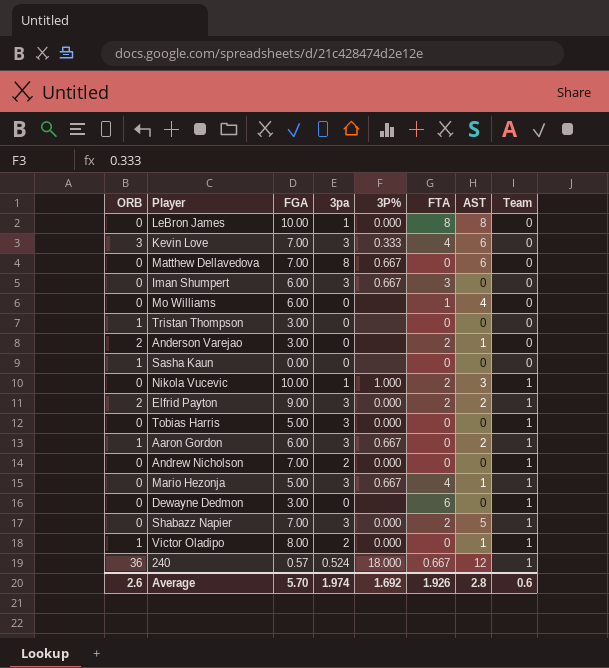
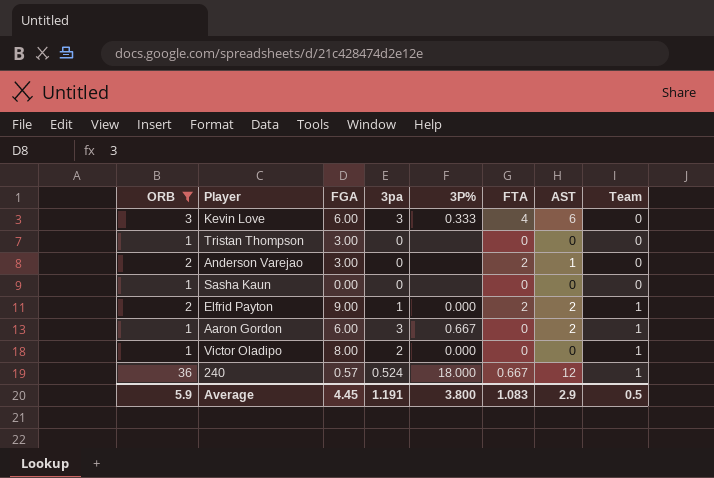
filter: none -> ORB != 0
Kevin Love | FGA: 7.00 -> 6.00
Elfrid Payton | 3pa: 3 -> 1
Victor Oladipo | AST: 1 -> 0
Average | ORB: 2.6 -> 5.9
Average | FGA: 5.70 -> 4.45
Average | 3pa: 1.974 -> 1.191
Average | 3P%: 1.692 -> 3.800
Average | FTA: 1.926 -> 1.083
Average | AST: 2.8 -> 2.9
Average | Team: 0.6 -> 0.5

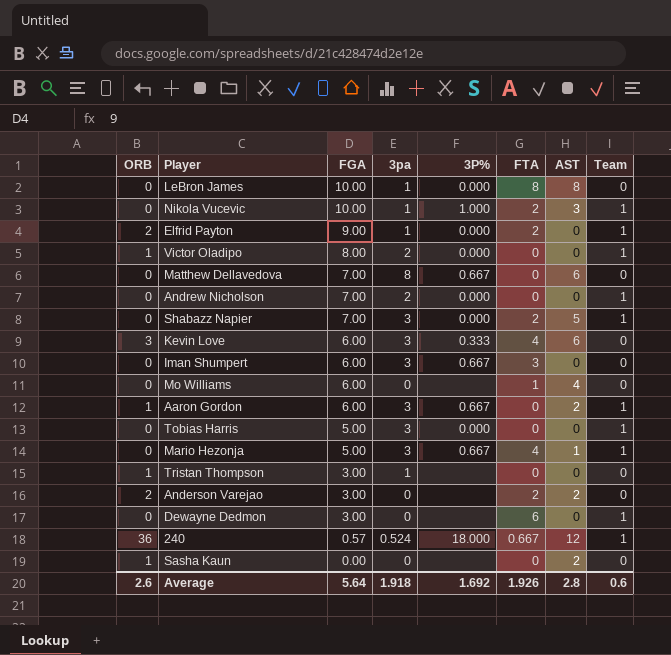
filter: ORB != 0 -> none
row order: Team ascending -> FGA descending
Elfrid Payton | AST: 2 -> 0
Tristan Thompson | 3pa: 0 -> 1
Anderson Varejao | AST: 1 -> 2
Sasha Kaun | AST: 0 -> 2
Average | ORB: 5.9 -> 2.6
Average | FGA: 4.45 -> 5.64
Average | 3pa: 1.191 -> 1.918
Average | 3P%: 3.800 -> 1.692
Average | FTA: 1.083 -> 1.926
Average | AST: 2.9 -> 2.8
Average | Team: 0.5 -> 0.6

